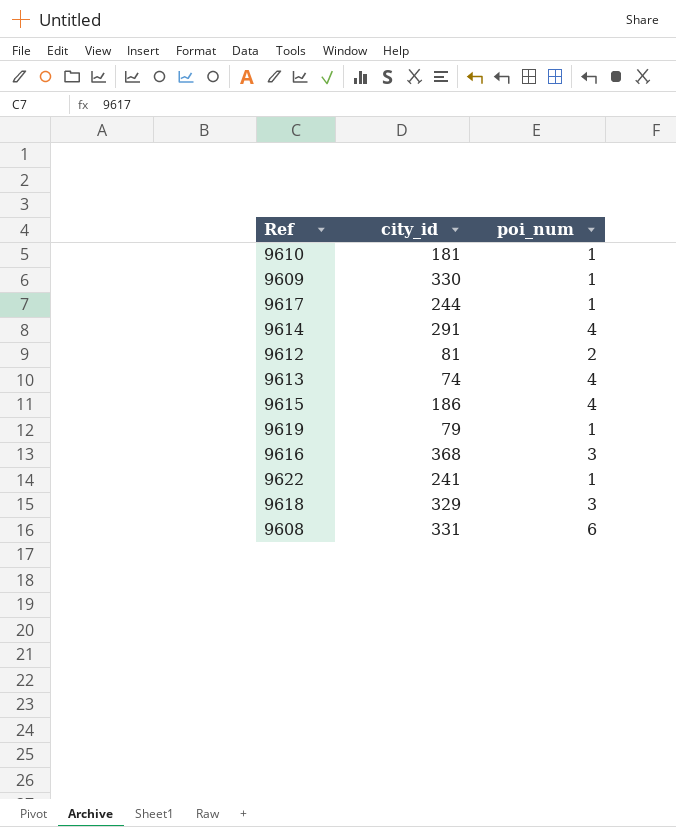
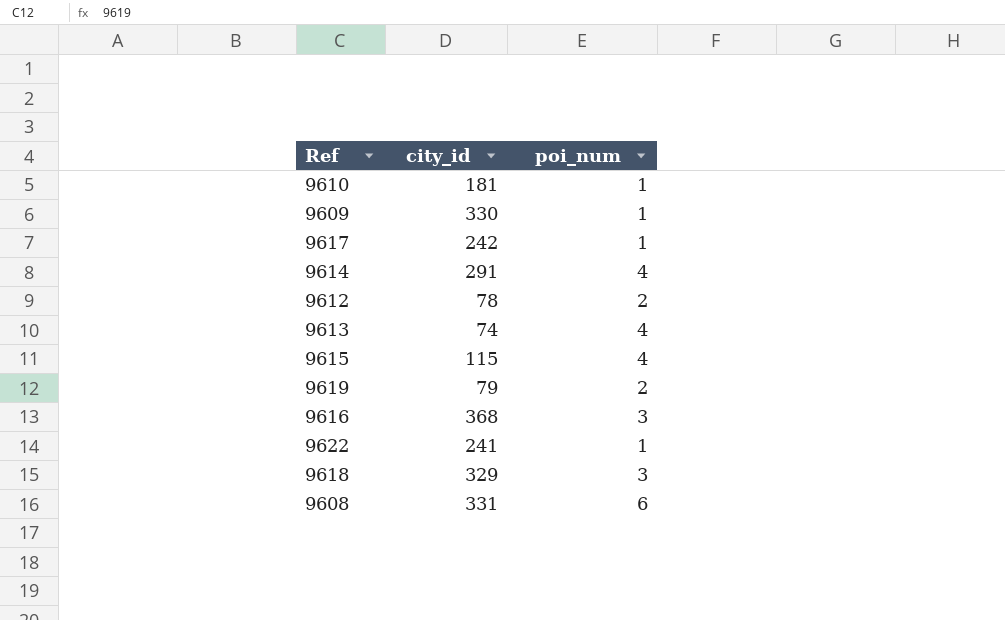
9617 | city_id: 244 -> 242
9612 | city_id: 81 -> 78
9615 | city_id: 186 -> 115
9619 | poi_num: 1 -> 2

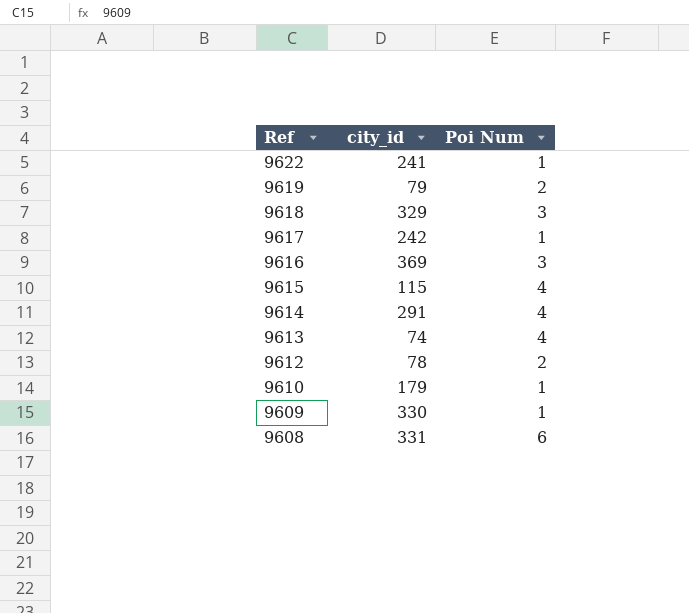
row order: none -> Ref descending
column name: poi_num -> Poi Num
9616 | city_id: 368 -> 369
9610 | city_id: 181 -> 179

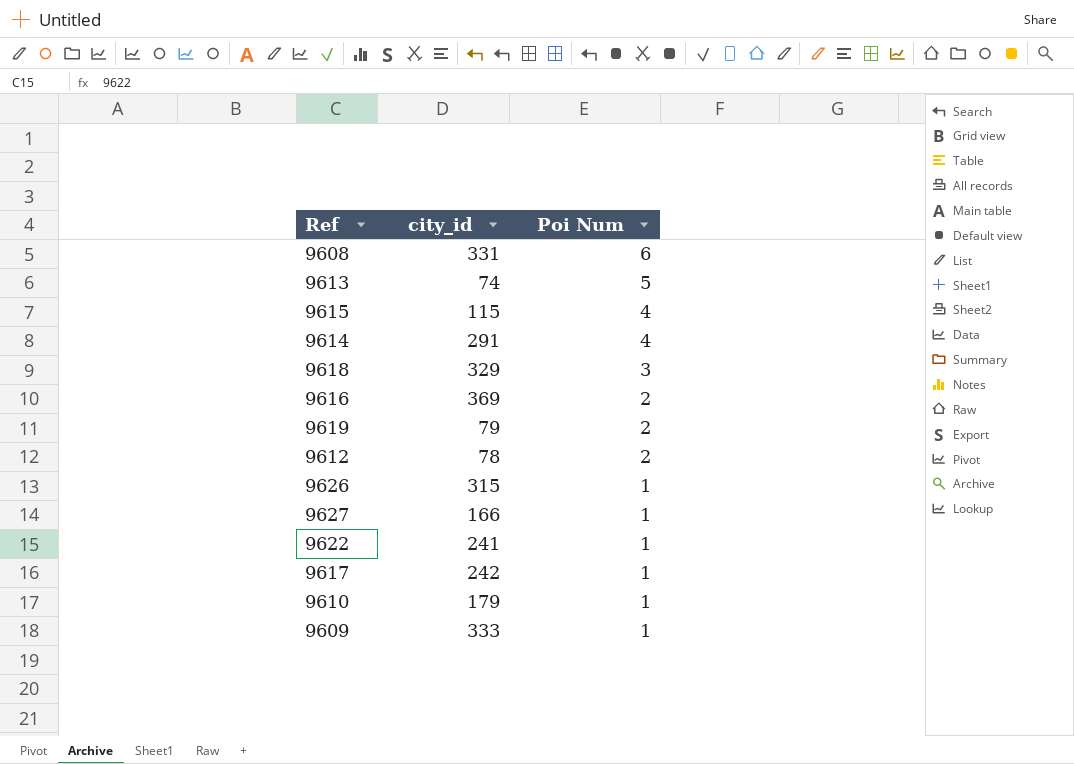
row order: Ref descending -> Poi Num descending
9613 | Poi Num: 4 -> 5
9616 | Poi Num: 3 -> 2
row 9626: none -> 315 | 1
row 9627: none -> 166 | 1
9609 | city_id: 330 -> 333

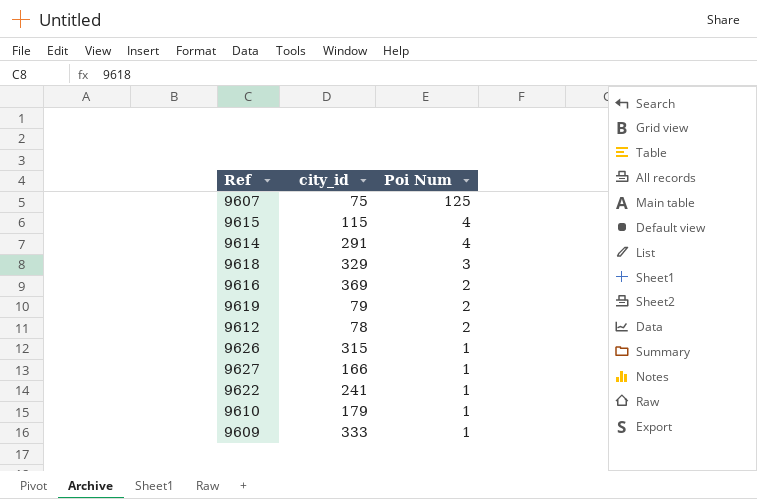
row 9608: 331 | 6 -> none
row 9613: 74 | 5 -> none
row 9617: 242 | 1 -> none
row 9607: none -> 75 | 125

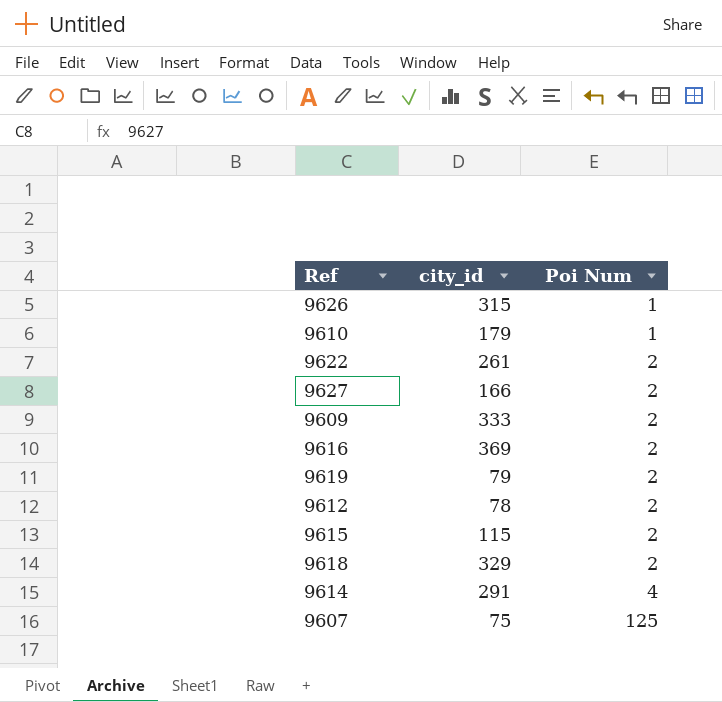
row order: Poi Num descending -> Poi Num ascending
9622 | city_id: 241 -> 261
9622 | Poi Num: 1 -> 2
9627 | Poi Num: 1 -> 2
9609 | Poi Num: 1 -> 2
9615 | Poi Num: 4 -> 2
9618 | Poi Num: 3 -> 2

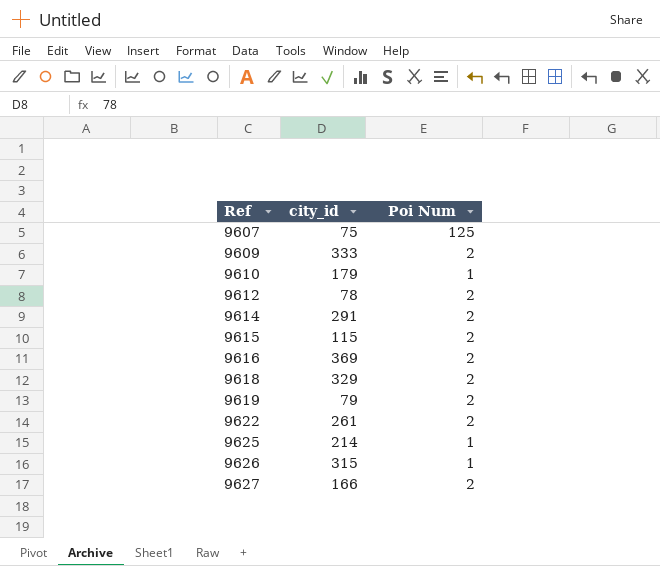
row order: Poi Num ascending -> Ref ascending
9614 | Poi Num: 4 -> 2
row 9625: none -> 214 | 1

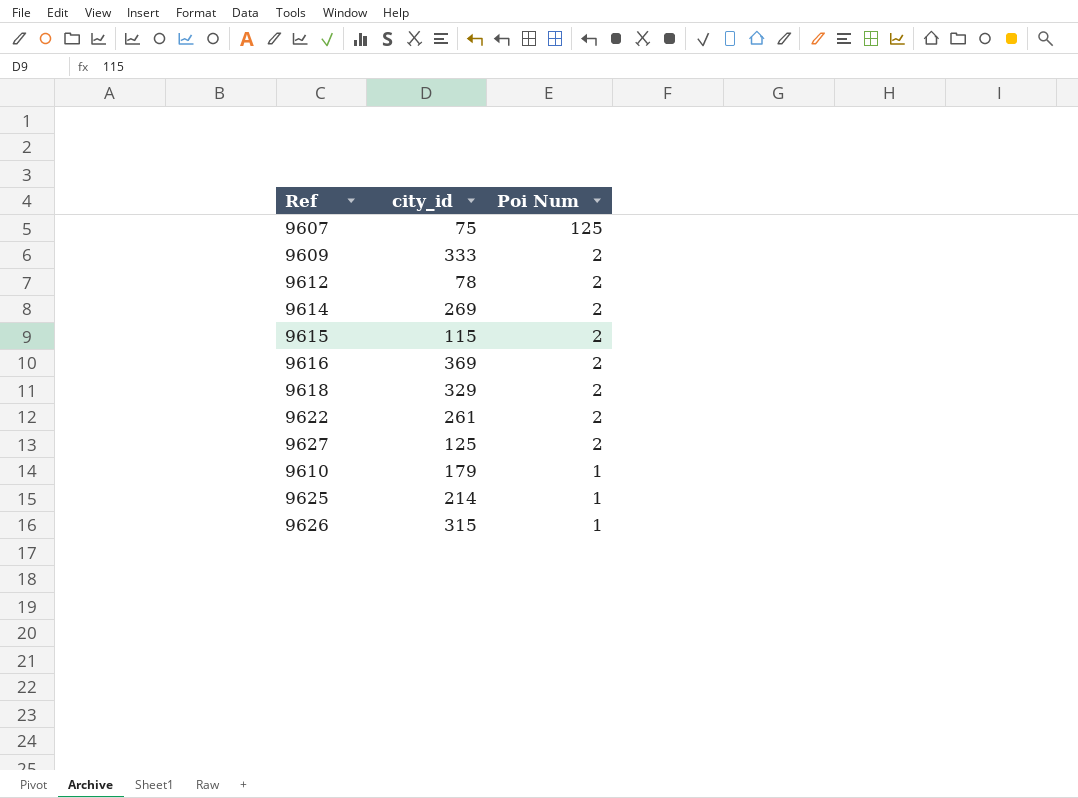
row order: Ref ascending -> Poi Num descending
row 9619: 79 | 2 -> none
9614 | city_id: 291 -> 269
9627 | city_id: 166 -> 125

